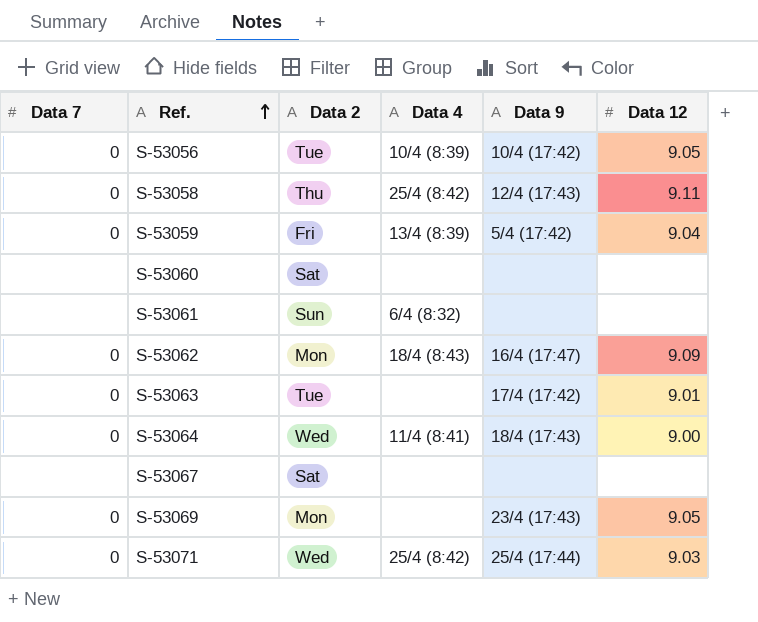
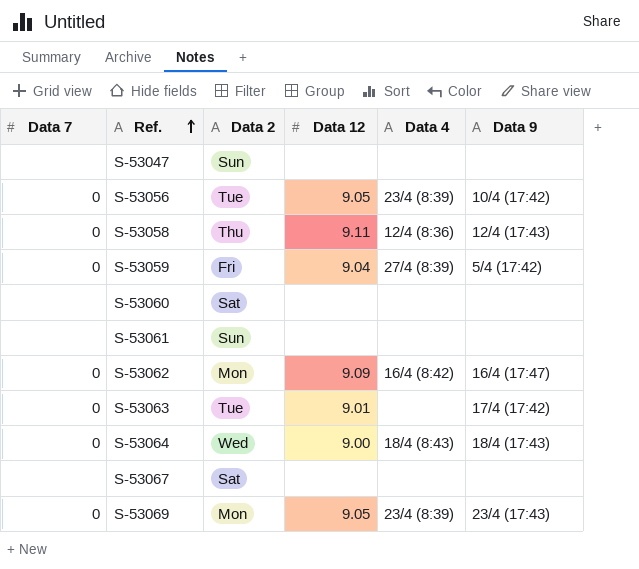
column Data 12 | position: 6 -> 4
row S-53071: 0 | Wed | 25/4 (8:42) | 25/4 (17:44) | 9.03 -> none
row S-53047: none -> none | Sun | none | none | none
S-53056 | Data 4: 10/4 (8:39) -> 23/4 (8:39)
S-53058 | Data 4: 25/4 (8:42) -> 12/4 (8:36)
S-53059 | Data 4: 13/4 (8:39) -> 27/4 (8:39)
S-53061 | Data 4: 6/4 (8:32) -> none
S-53062 | Data 4: 18/4 (8:43) -> 16/4 (8:42)
S-53064 | Data 4: 11/4 (8:41) -> 18/4 (8:43)
S-53069 | Data 4: none -> 23/4 (8:39)

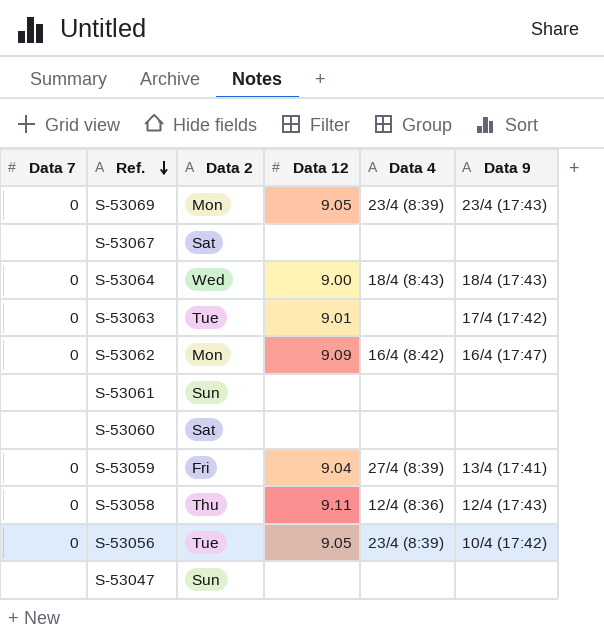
row order: Ref. ascending -> Ref. descending
S-53059 | Data 9: 5/4 (17:42) -> 13/4 (17:41)

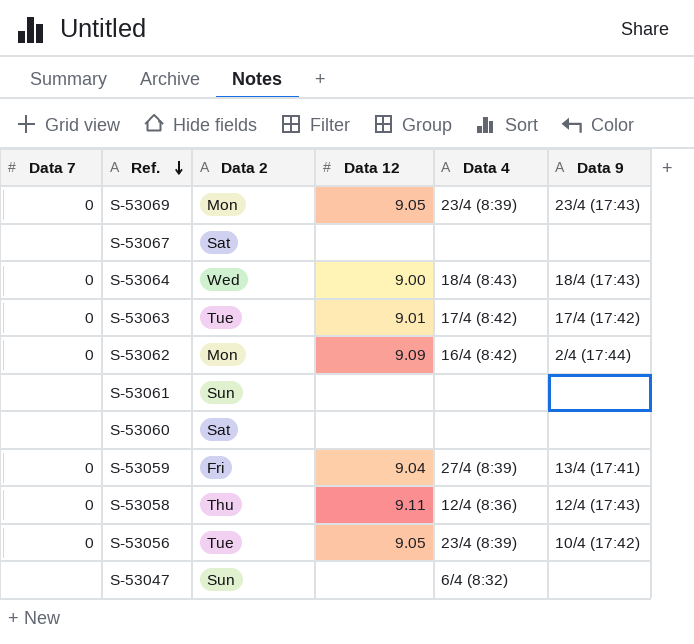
S-53063 | Data 4: none -> 17/4 (8:42)
S-53062 | Data 9: 16/4 (17:47) -> 2/4 (17:44)
S-53047 | Data 4: none -> 6/4 (8:32)

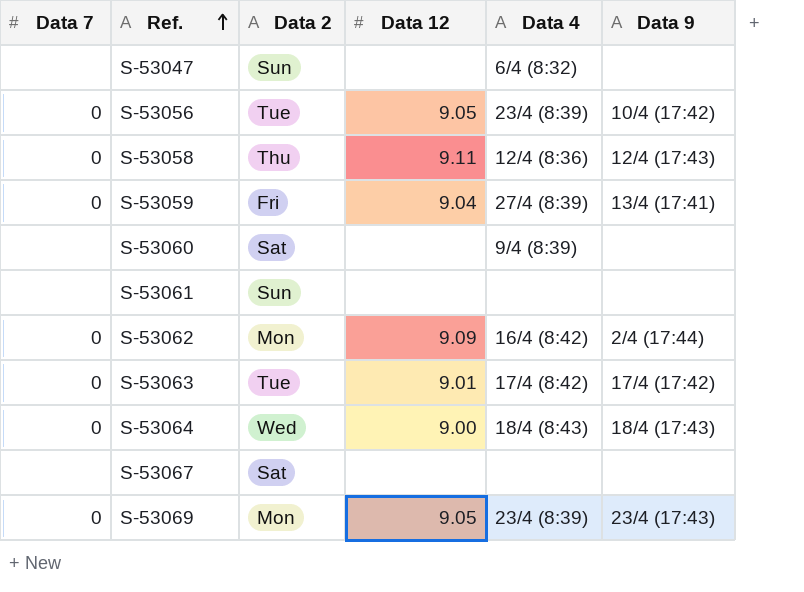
row order: Ref. descending -> Ref. ascending
S-53060 | Data 4: none -> 9/4 (8:39)

